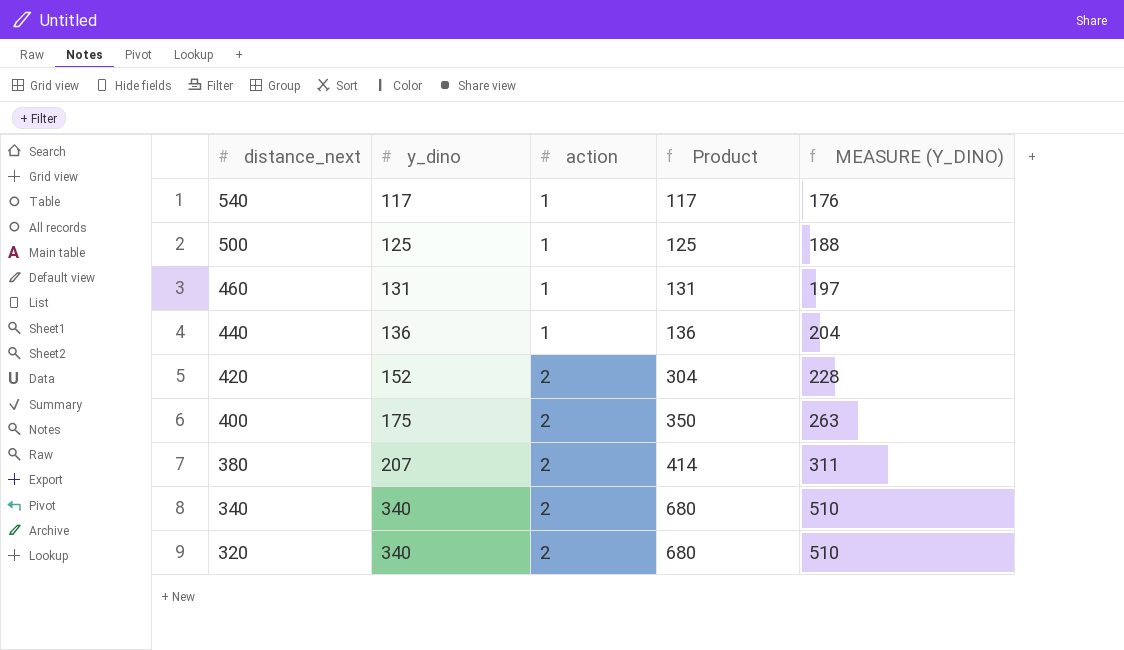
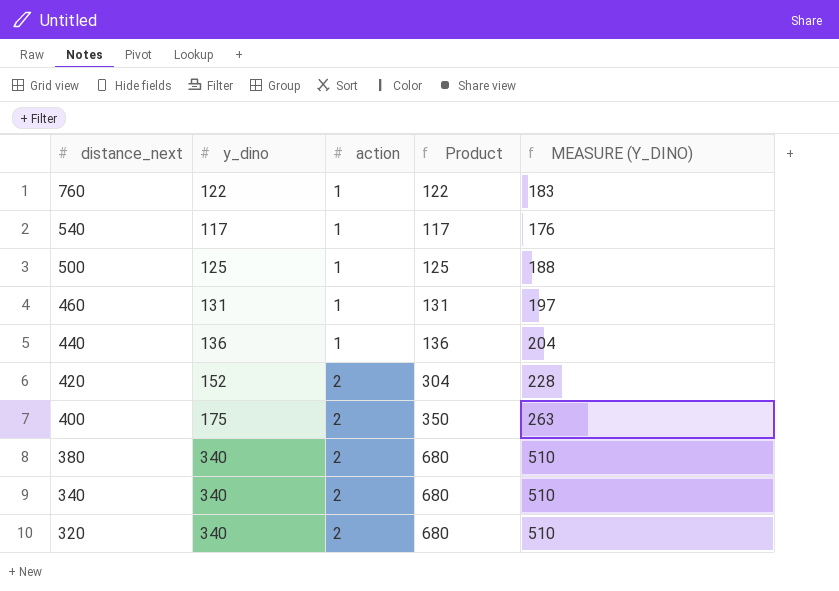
row 760: none -> 122 | 1 | 122 | 183
380 | y_dino: 207 -> 340
380 | Product: 414 -> 680
380 | MEASURE (Y_DINO): 311 -> 510

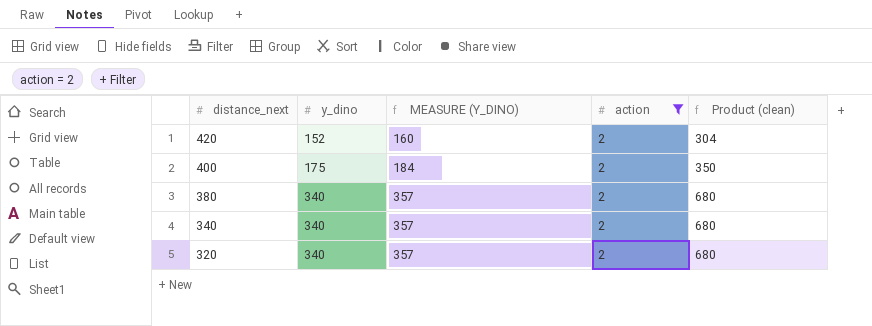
filter: none -> action = 2
column MEASURE (Y_DINO) | formula: [y_dino] * 1.5 -> [y_dino] * 1.05
column MEASURE (Y_DINO) | position: 5 -> 3
column name: Product -> Product (clean)

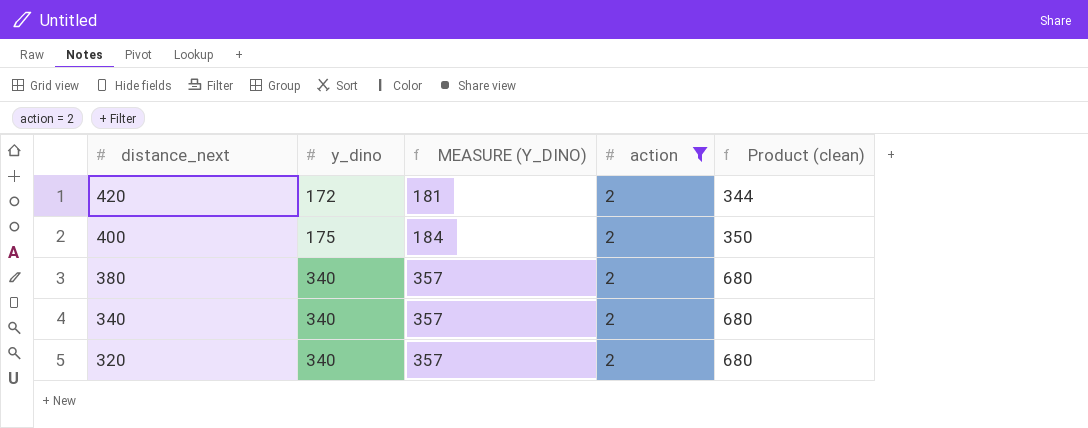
420 | y_dino: 152 -> 172
420 | MEASURE (Y_DINO): 160 -> 181
420 | Product (clean): 304 -> 344

